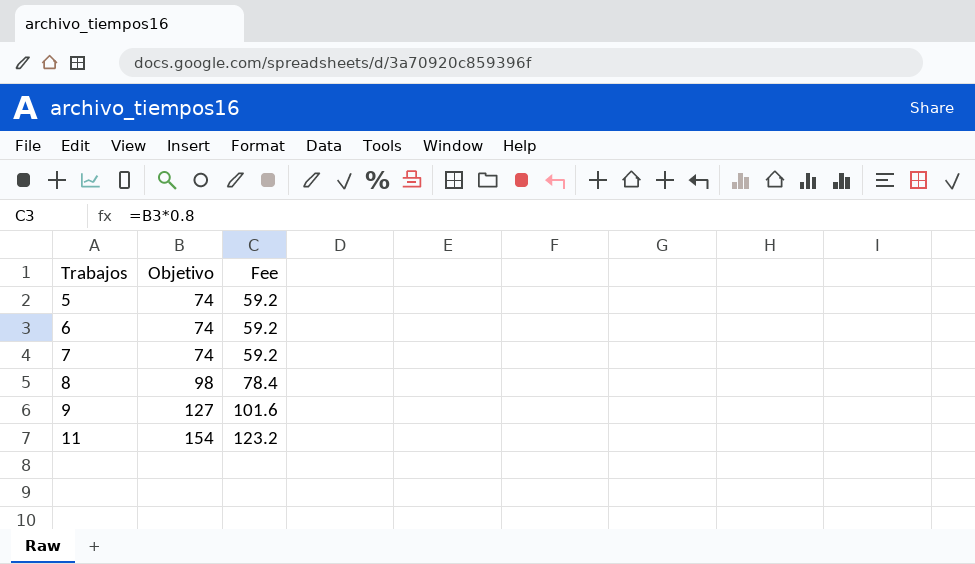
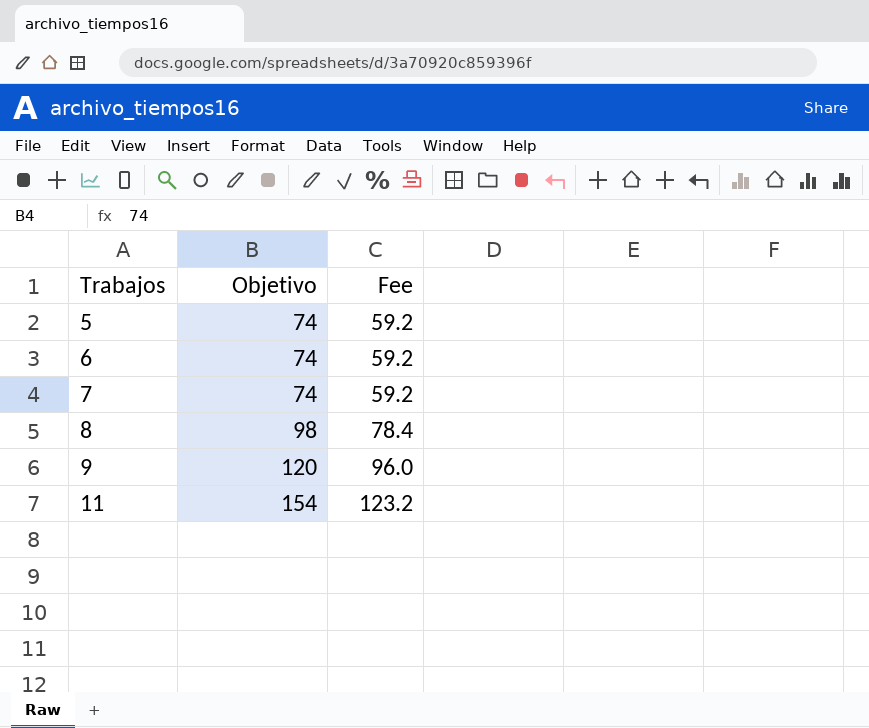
9 | Objetivo: 127 -> 120
9 | Fee: 101.6 -> 96.0

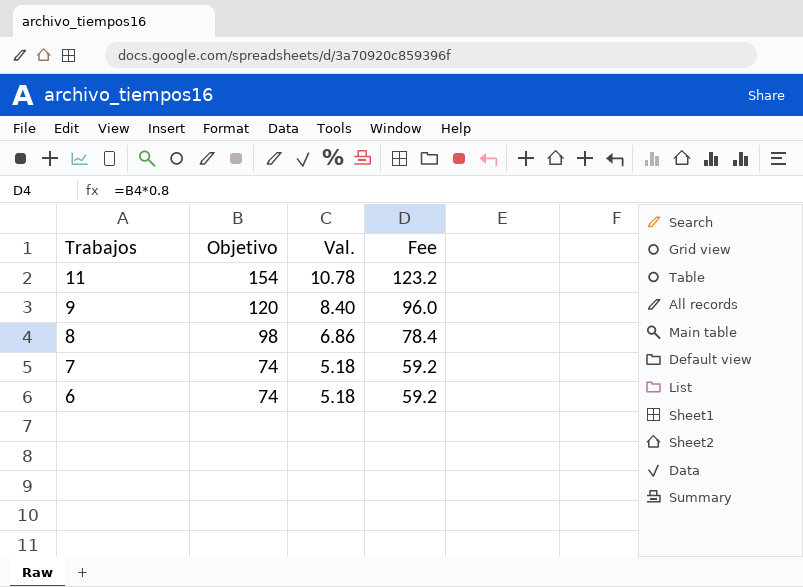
row order: Trabajos ascending -> Trabajos descending
column Val. | formula: none -> [Objetivo] * 0.07
row 5: 74 | 59.2 -> none

